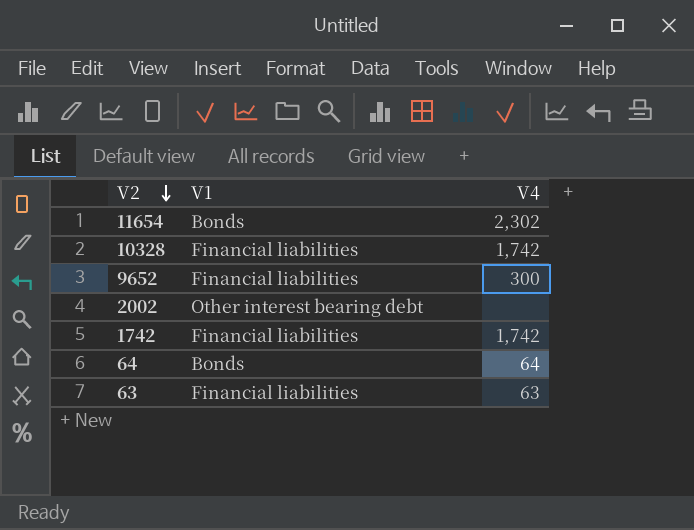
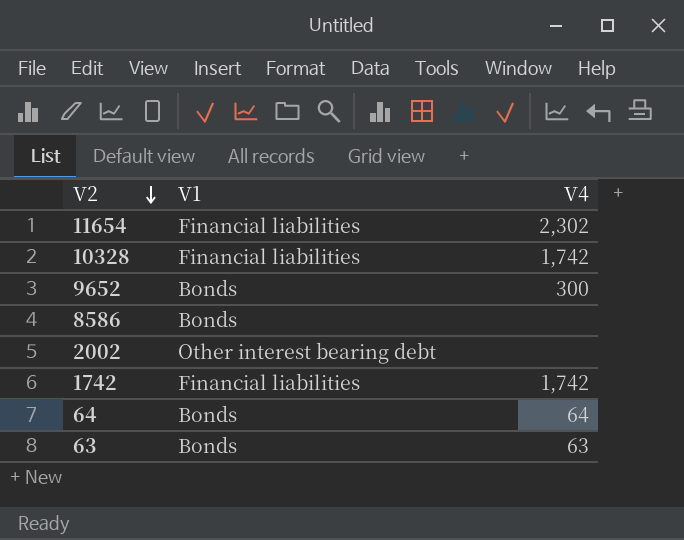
11654 | V1: Bonds -> Financial liabilities
9652 | V1: Financial liabilities -> Bonds
row 8586: none -> Bonds | none
63 | V1: Financial liabilities -> Bonds

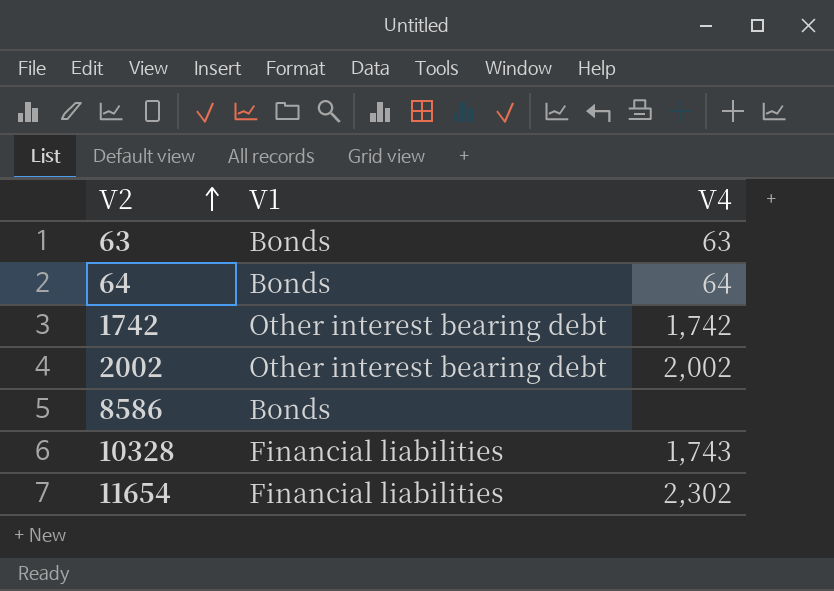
row order: V2 descending -> V2 ascending
row 9652: Bonds | 300 -> none
1742 | V1: Financial liabilities -> Other interest bearing debt
2002 | V4: none -> 2,002
10328 | V4: 1,742 -> 1,743

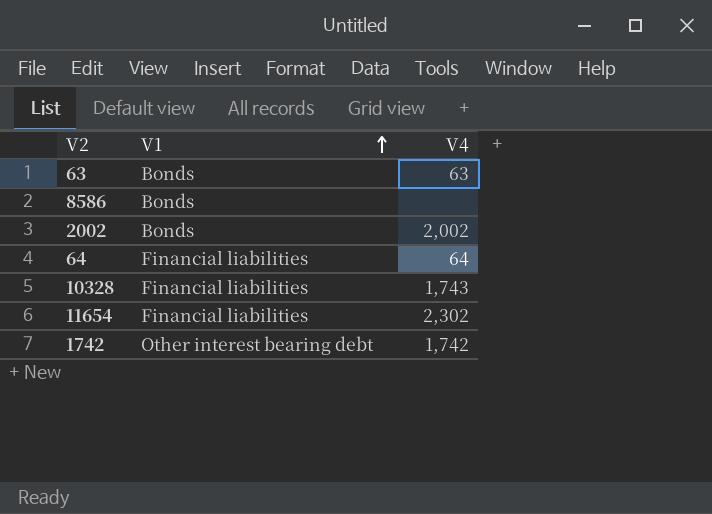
row order: V2 ascending -> V1 ascending
2002 | V1: Other interest bearing debt -> Bonds
64 | V1: Bonds -> Financial liabilities

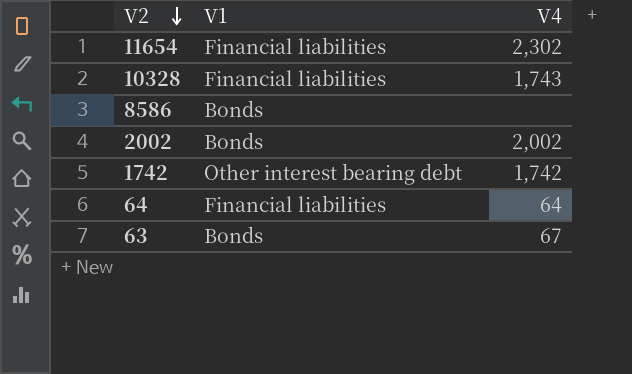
row order: V1 ascending -> V2 descending
63 | V4: 63 -> 67

